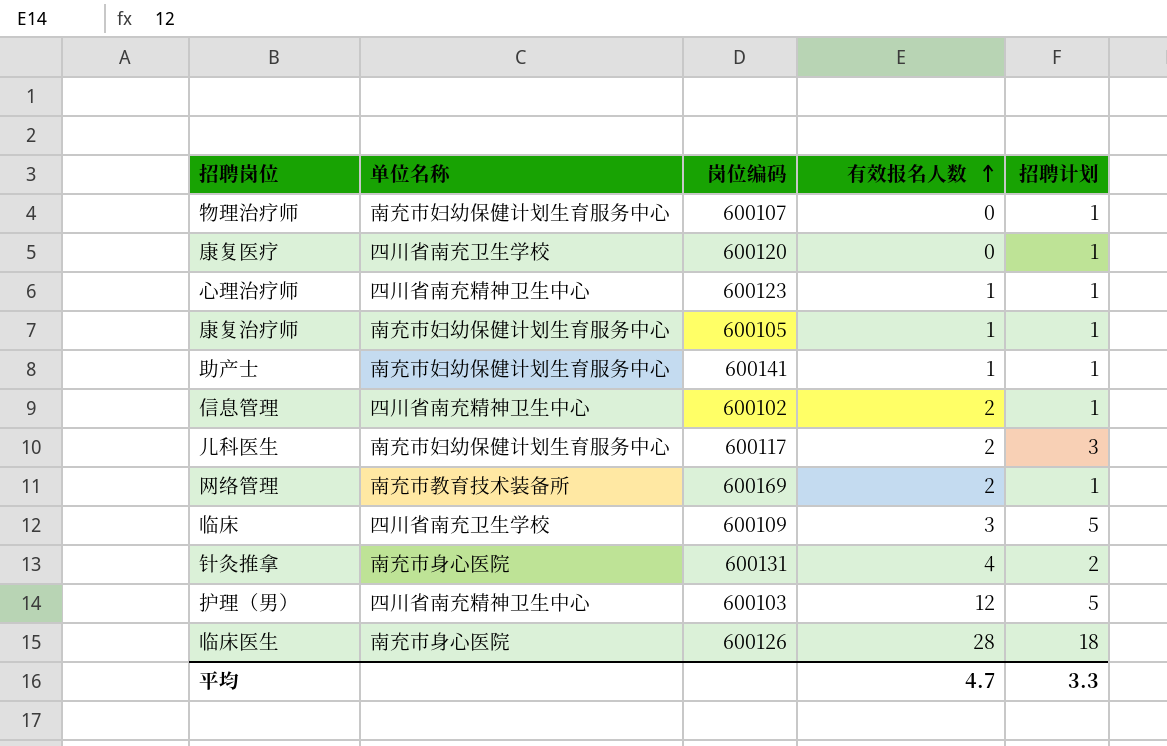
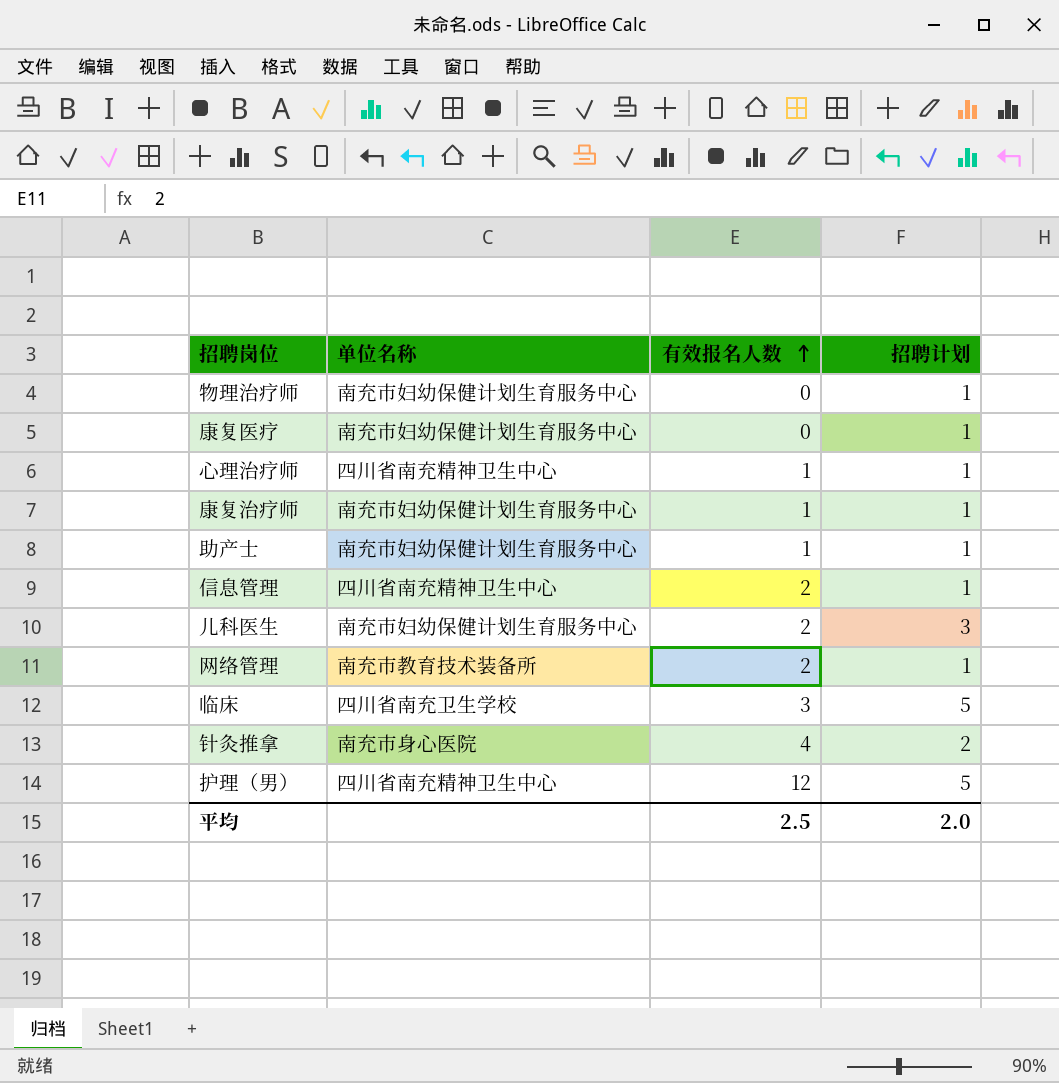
column 岗位编码 | position: 3 -> none
row 临床医生: 南充市身心医院 | 600126 | 28 | 18 -> none
康复医疗 | 单位名称: 四川省南充卫生学校 -> 南充市妇幼保健计划生育服务中心
平均 | 有效报名人数: 4.7 -> 2.5
平均 | 招聘计划: 3.3 -> 2.0

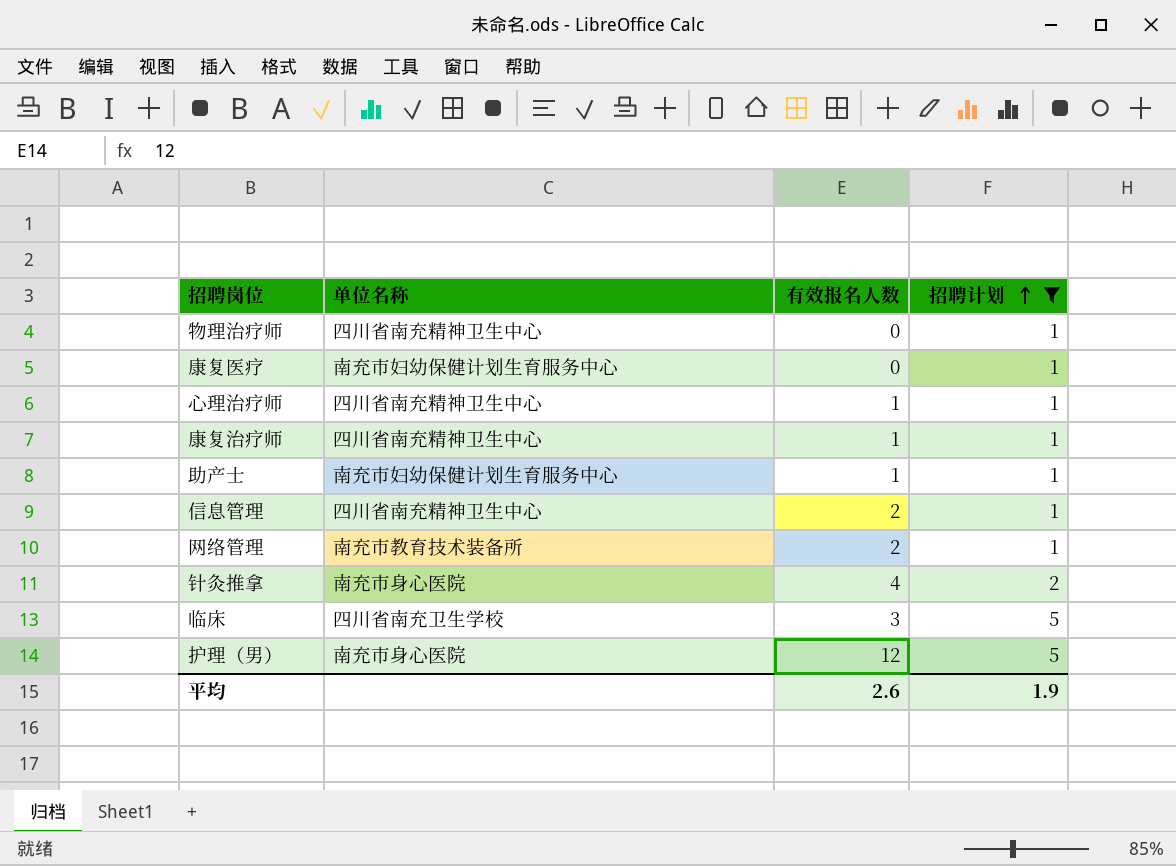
filter: none -> 招聘计划 != 3
row order: 有效报名人数 ascending -> 招聘计划 ascending
物理治疗师 | 单位名称: 南充市妇幼保健计划生育服务中心 -> 四川省南充精神卫生中心
康复治疗师 | 单位名称: 南充市妇幼保健计划生育服务中心 -> 四川省南充精神卫生中心
护理（男） | 单位名称: 四川省南充精神卫生中心 -> 南充市身心医院
平均 | 有效报名人数: 2.5 -> 2.6
平均 | 招聘计划: 2.0 -> 1.9

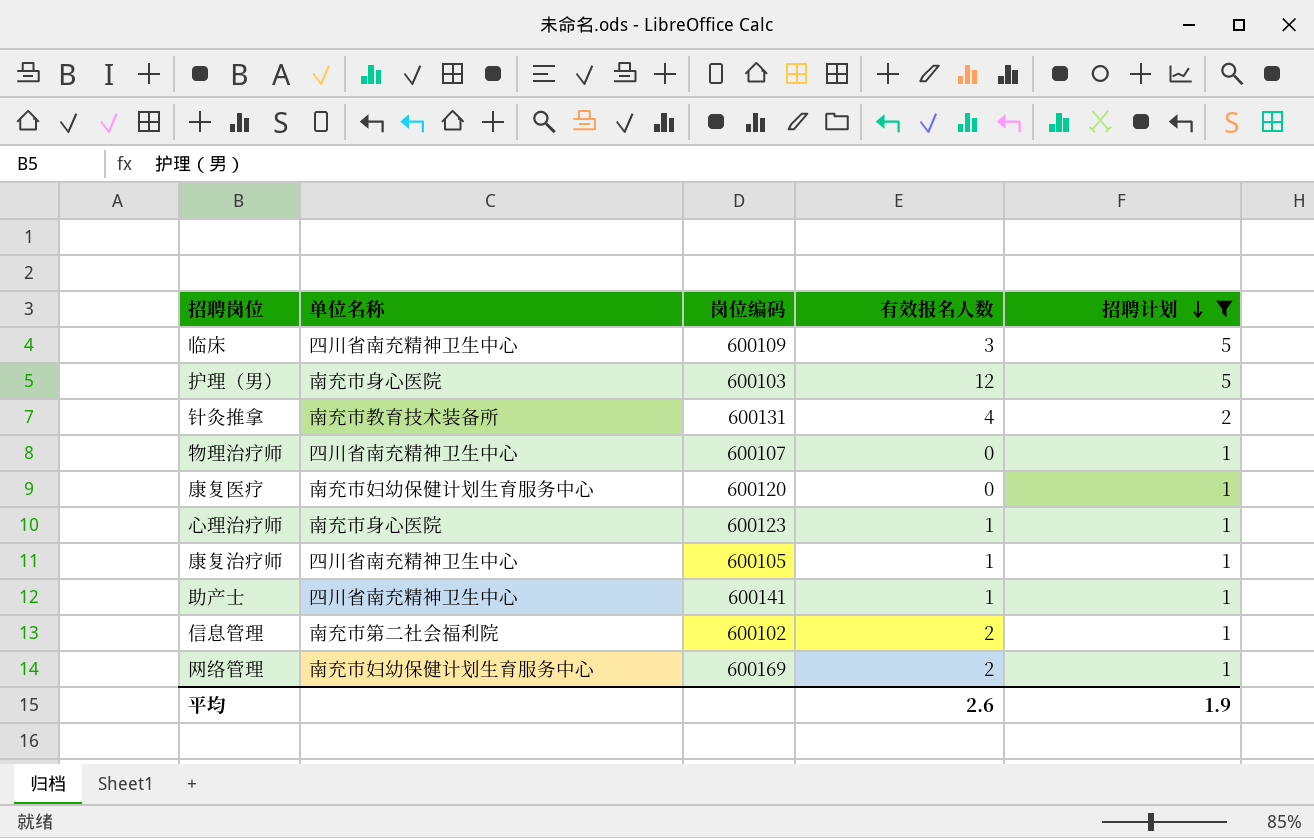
row order: 招聘计划 ascending -> 招聘计划 descending
column 岗位编码 | position: none -> 3
临床 | 单位名称: 四川省南充卫生学校 -> 四川省南充精神卫生中心
针灸推拿 | 单位名称: 南充市身心医院 -> 南充市教育技术装备所
心理治疗师 | 单位名称: 四川省南充精神卫生中心 -> 南充市身心医院
助产士 | 单位名称: 南充市妇幼保健计划生育服务中心 -> 四川省南充精神卫生中心
信息管理 | 单位名称: 四川省南充精神卫生中心 -> 南充市第二社会福利院
网络管理 | 单位名称: 南充市教育技术装备所 -> 南充市妇幼保健计划生育服务中心

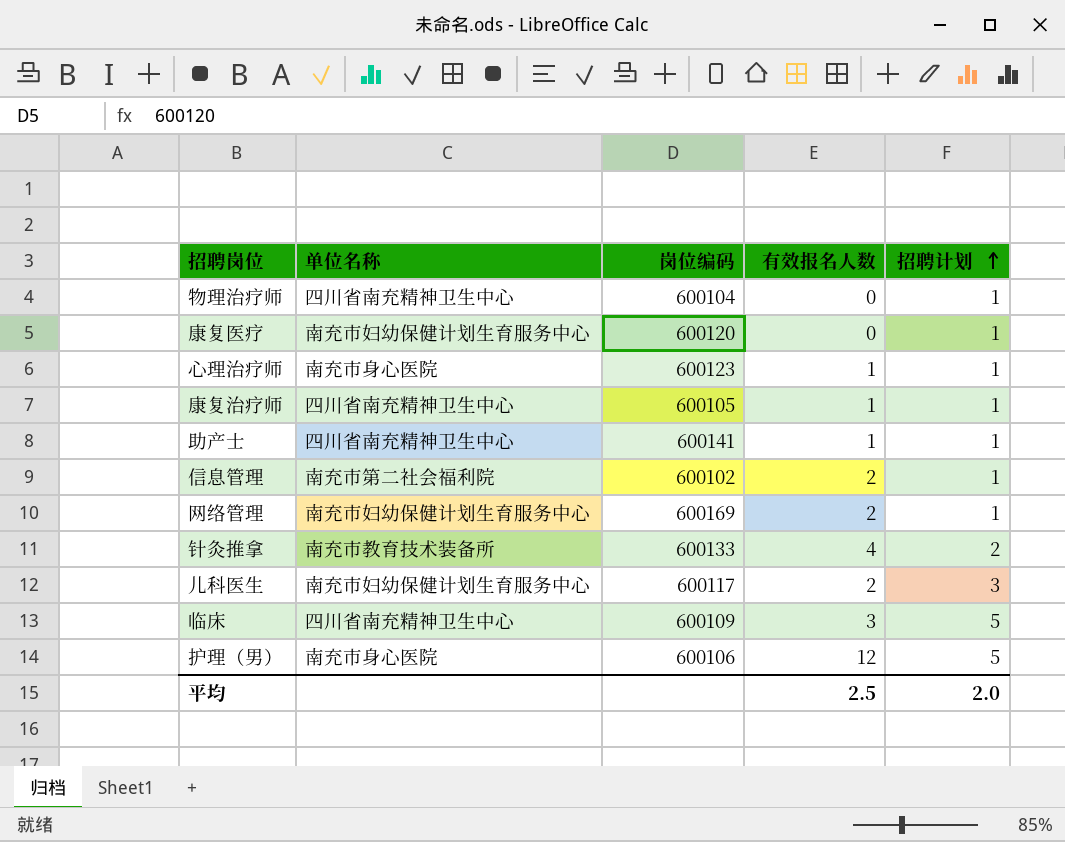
filter: 招聘计划 != 3 -> none
row order: 招聘计划 descending -> 招聘计划 ascending
物理治疗师 | 岗位编码: 600107 -> 600104
针灸推拿 | 岗位编码: 600131 -> 600133
护理（男） | 岗位编码: 600103 -> 600106
平均 | 有效报名人数: 2.6 -> 2.5
平均 | 招聘计划: 1.9 -> 2.0

